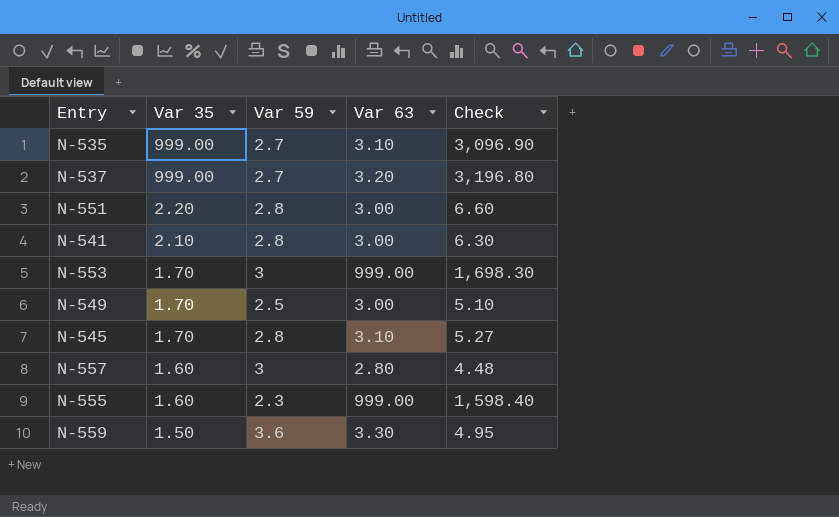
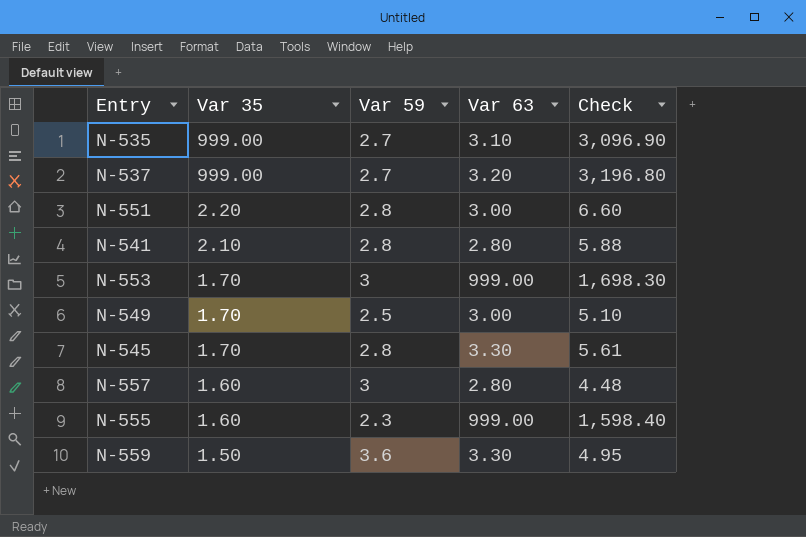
N-541 | Var 63: 3.00 -> 2.80
N-541 | Check: 6.30 -> 5.88
N-545 | Var 63: 3.10 -> 3.30
N-545 | Check: 5.27 -> 5.61

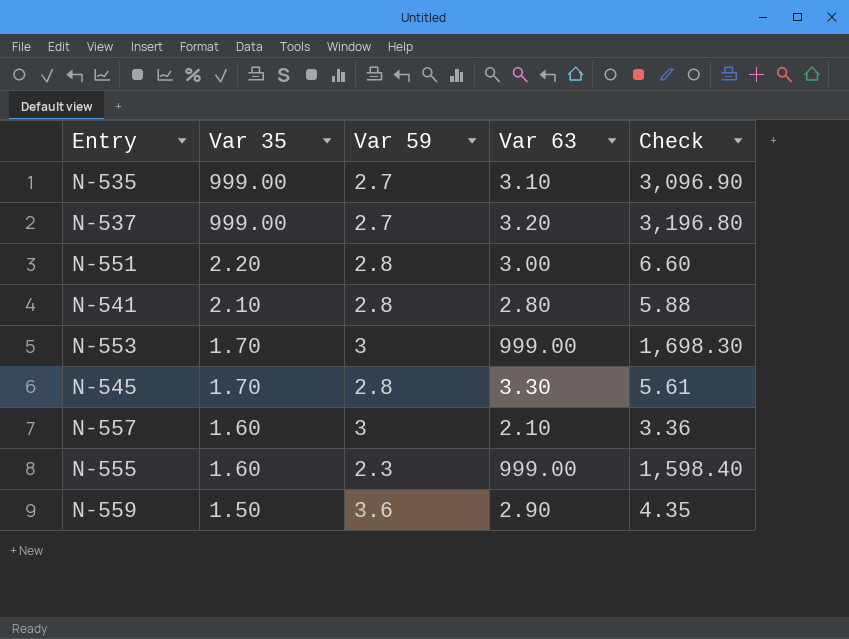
row N-549: 1.70 | 2.5 | 3.00 | 5.10 -> none
N-557 | Var 63: 2.80 -> 2.10
N-557 | Check: 4.48 -> 3.36
N-559 | Var 63: 3.30 -> 2.90
N-559 | Check: 4.95 -> 4.35

